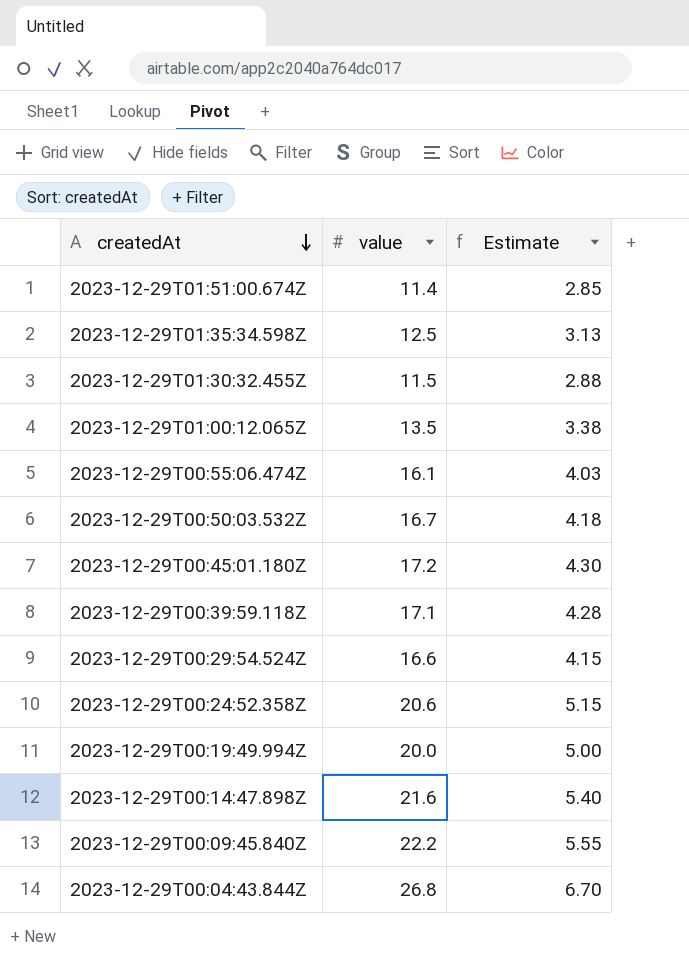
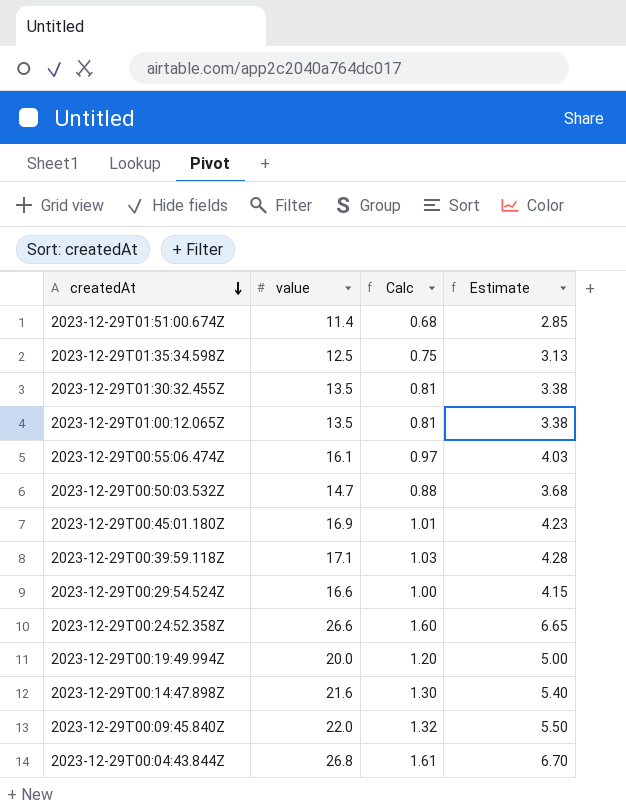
column Calc | formula: none -> [value] * 0.06
2023-12-29T01:30:32.455Z | value: 11.5 -> 13.5
2023-12-29T01:30:32.455Z | Estimate: 2.88 -> 3.38
2023-12-29T00:50:03.532Z | value: 16.7 -> 14.7
2023-12-29T00:50:03.532Z | Estimate: 4.18 -> 3.68
2023-12-29T00:45:01.180Z | value: 17.2 -> 16.9
2023-12-29T00:45:01.180Z | Estimate: 4.30 -> 4.23
2023-12-29T00:24:52.358Z | value: 20.6 -> 26.6
2023-12-29T00:24:52.358Z | Estimate: 5.15 -> 6.65
2023-12-29T00:09:45.840Z | value: 22.2 -> 22.0
2023-12-29T00:09:45.840Z | Estimate: 5.55 -> 5.50

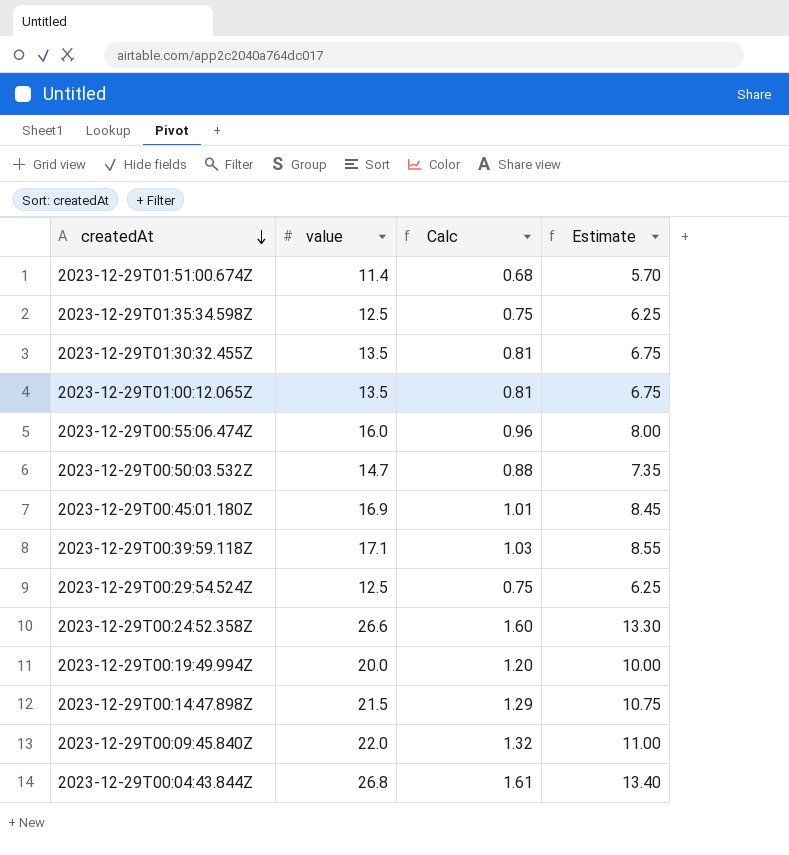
column Estimate | formula: [value] * 0.25 -> [value] * 0.5
2023-12-29T00:55:06.474Z | value: 16.1 -> 16.0
2023-12-29T00:55:06.474Z | Calc: 0.97 -> 0.96
2023-12-29T00:29:54.524Z | value: 16.6 -> 12.5
2023-12-29T00:29:54.524Z | Calc: 1.00 -> 0.75
2023-12-29T00:14:47.898Z | value: 21.6 -> 21.5
2023-12-29T00:14:47.898Z | Calc: 1.30 -> 1.29

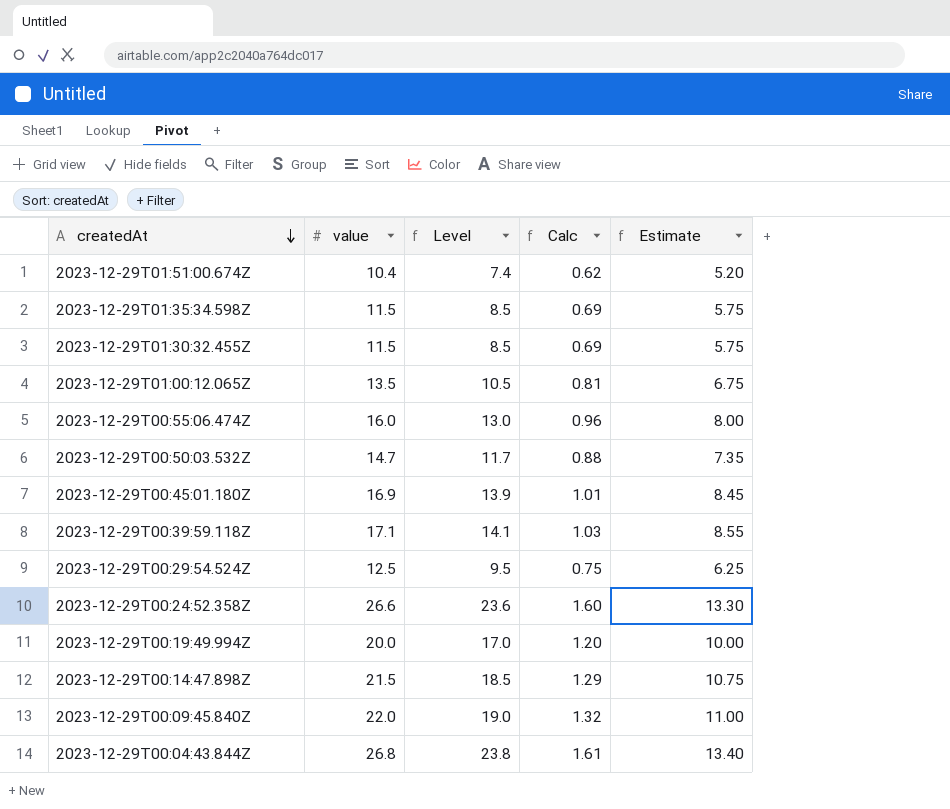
column Level | formula: none -> [value] - 3
2023-12-29T01:51:00.674Z | value: 11.4 -> 10.4
2023-12-29T01:51:00.674Z | Calc: 0.68 -> 0.62
2023-12-29T01:51:00.674Z | Estimate: 5.70 -> 5.20
2023-12-29T01:35:34.598Z | value: 12.5 -> 11.5
2023-12-29T01:35:34.598Z | Calc: 0.75 -> 0.69
2023-12-29T01:35:34.598Z | Estimate: 6.25 -> 5.75
2023-12-29T01:30:32.455Z | value: 13.5 -> 11.5
2023-12-29T01:30:32.455Z | Calc: 0.81 -> 0.69
2023-12-29T01:30:32.455Z | Estimate: 6.75 -> 5.75

